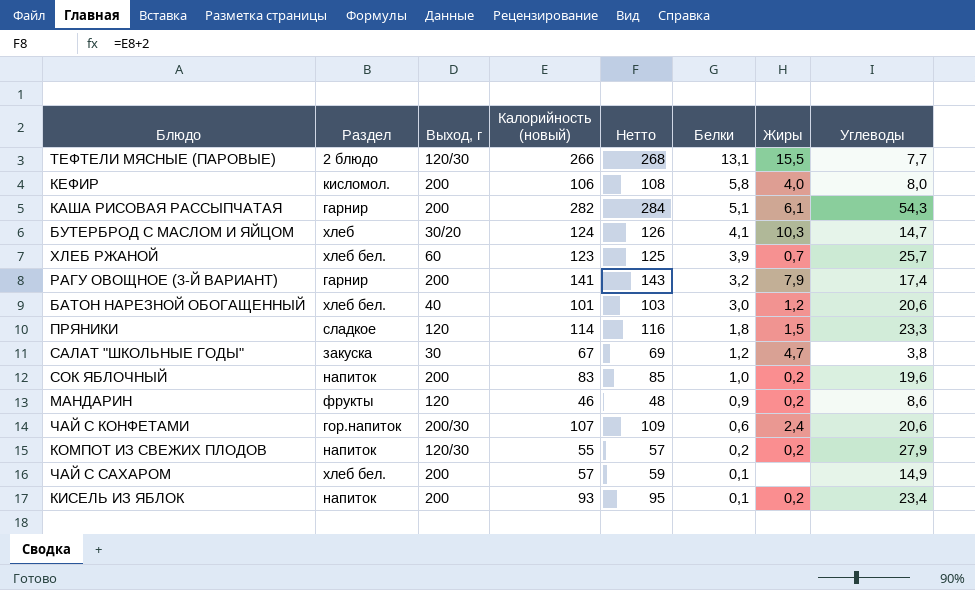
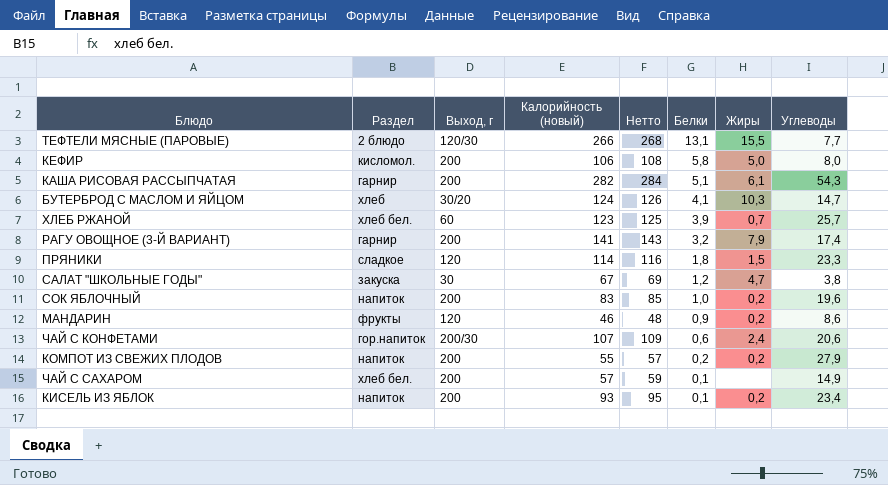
row БАТОН НАРЕЗНОЙ ОБОГАЩЕННЫЙ: хлеб бел. | 40 | 101 | 103 | 3,0 | 1,2 | 20,6 -> none
КЕФИР | Жиры: 4,0 -> 5,0
КОМПОТ ИЗ СВЕЖИХ ПЛОДОВ | Выход, г: 120/30 -> 200

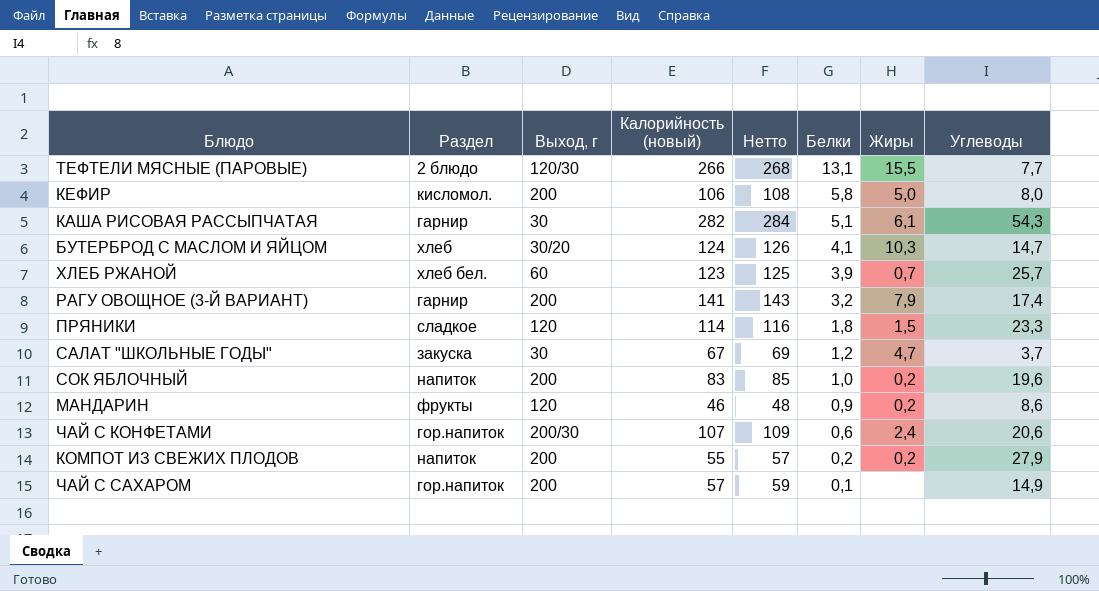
row КИСЕЛЬ ИЗ ЯБЛОК: напиток | 200 | 93 | 95 | 0,1 | 0,2 | 23,4 -> none
КАША РИСОВАЯ РАССЫПЧАТАЯ | Выход, г: 200 -> 30
САЛАТ "ШКОЛЬНЫЕ ГОДЫ" | Углеводы: 3,8 -> 3,7
ЧАЙ С САХАРОМ | Раздел: хлеб бел. -> гор.напиток

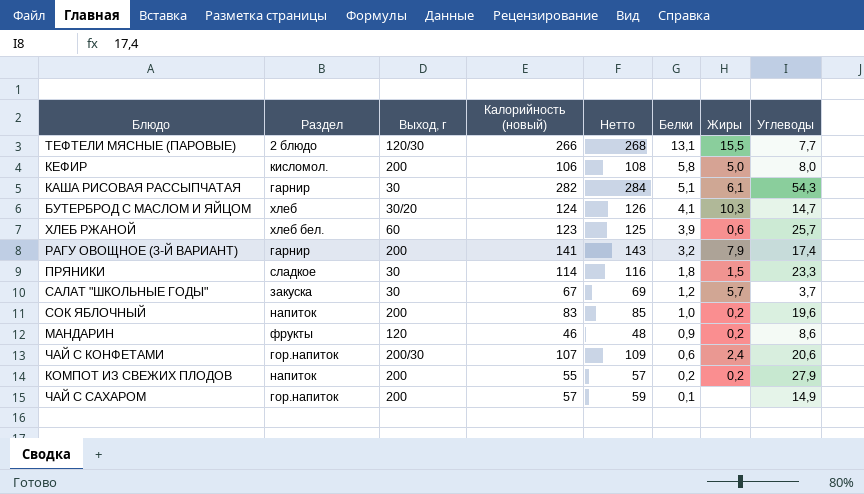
ХЛЕБ РЖАНОЙ | Жиры: 0,7 -> 0,6
ПРЯНИКИ | Выход, г: 120 -> 30
САЛАТ "ШКОЛЬНЫЕ ГОДЫ" | Жиры: 4,7 -> 5,7

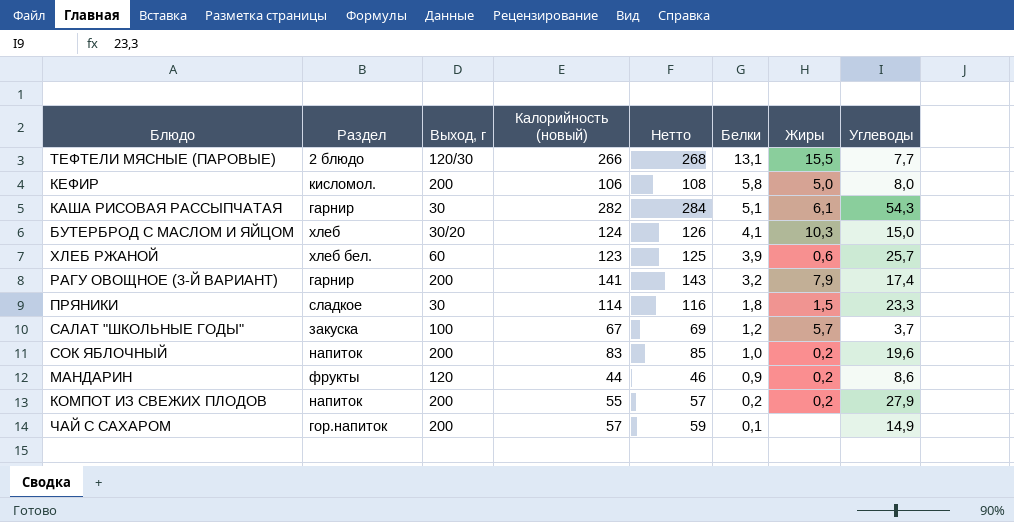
row ЧАЙ С КОНФЕТАМИ: гор.напиток | 200/30 | 107 | 109 | 0,6 | 2,4 | 20,6 -> none
БУТЕРБРОД С МАСЛОМ И ЯЙЦОМ | Углеводы: 14,7 -> 15,0
САЛАТ "ШКОЛЬНЫЕ ГОДЫ" | Выход, г: 30 -> 100
МАНДАРИН | Калорийность (новый): 46 -> 44
МАНДАРИН | Нетто: 48 -> 46

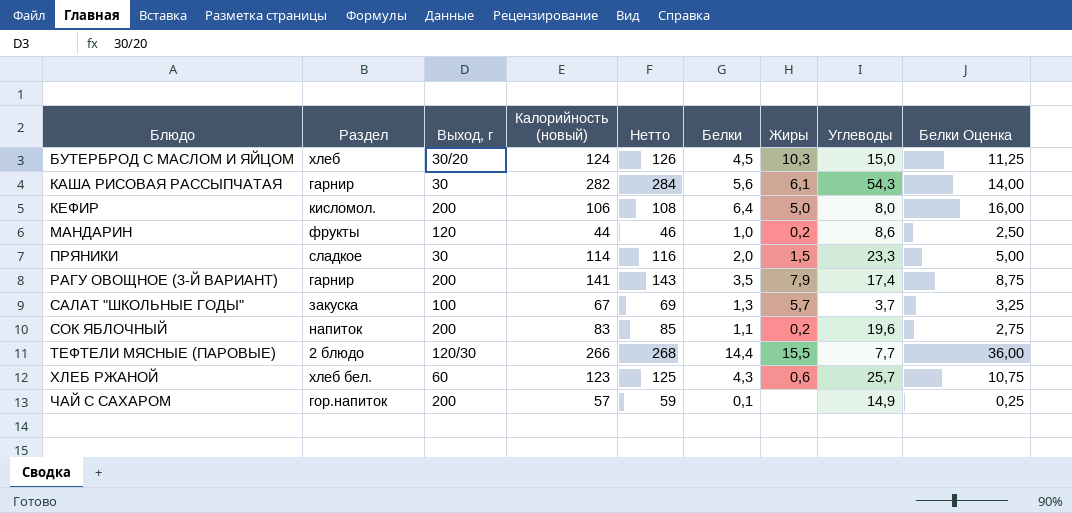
row order: Белки descending -> Блюдо ascending
column Белки Оценка | formula: none -> [Белки] * 2,5
row КОМПОТ ИЗ СВЕЖИХ ПЛОДОВ: напиток | 200 | 55 | 57 | 0,2 | 0,2 | 27,9 -> none
БУТЕРБРОД С МАСЛОМ И ЯЙЦОМ | Белки: 4,1 -> 4,5
КАША РИСОВАЯ РАССЫПЧАТАЯ | Белки: 5,1 -> 5,6
КЕФИР | Белки: 5,8 -> 6,4
МАНДАРИН | Белки: 0,9 -> 1,0
ПРЯНИКИ | Белки: 1,8 -> 2,0
РАГУ ОВОЩНОЕ (3-Й ВАРИАНТ) | Белки: 3,2 -> 3,5
САЛАТ "ШКОЛЬНЫЕ ГОДЫ" | Белки: 1,2 -> 1,3
СОК ЯБЛОЧНЫЙ | Белки: 1,0 -> 1,1
ТЕФТЕЛИ МЯСНЫЕ (ПАРОВЫЕ) | Белки: 13,1 -> 14,4
ХЛЕБ РЖАНОЙ | Белки: 3,9 -> 4,3

